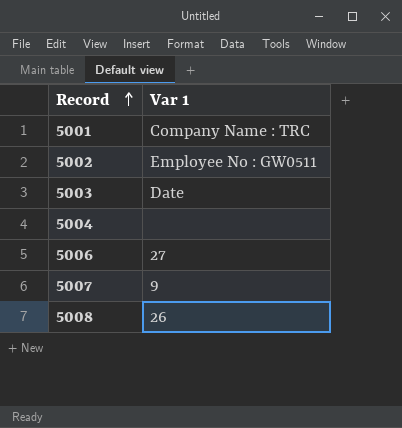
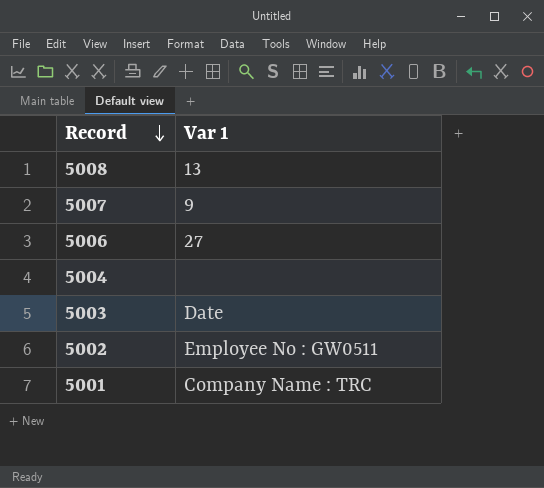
row order: Record ascending -> Record descending
5008 | Var 1: 26 -> 13

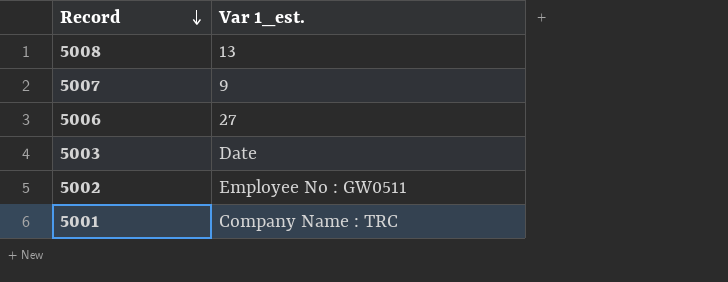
column name: Var 1 -> Var 1_est.
row 5004: none -> none

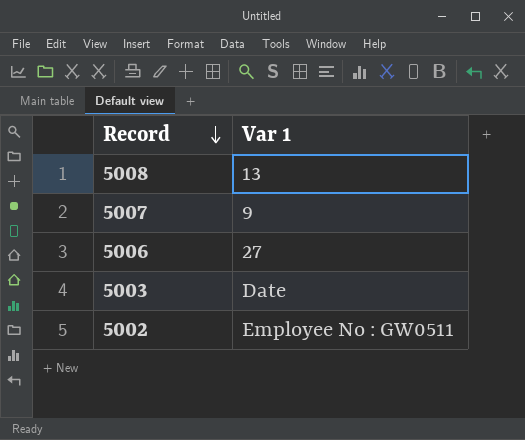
column name: Var 1_est. -> Var 1
row 5001: Company Name : TRC -> none

